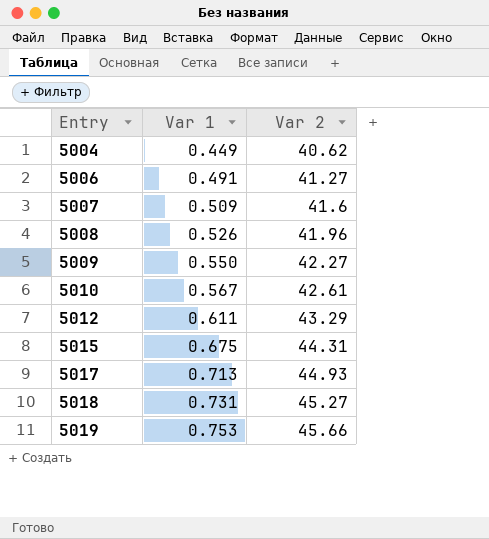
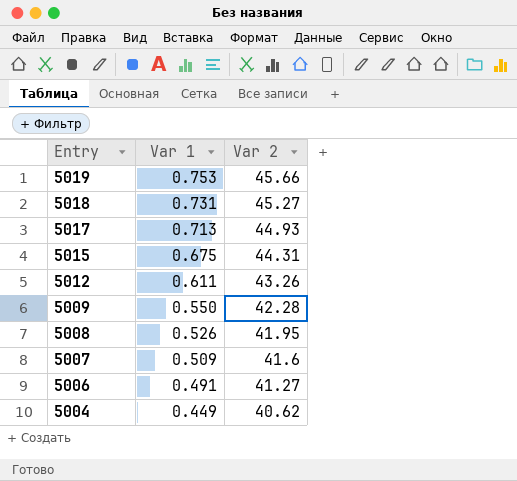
row order: Entry ascending -> Entry descending
row 5010: 0.567 | 42.61 -> none
5012 | Var 2: 43.29 -> 43.26
5009 | Var 2: 42.27 -> 42.28
5008 | Var 2: 41.96 -> 41.95

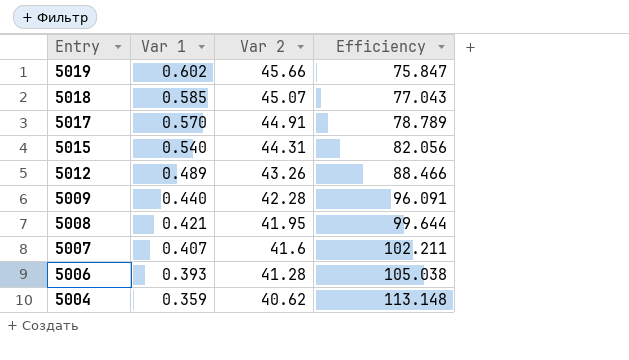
column Efficiency | formula: none -> [Var 2] / [Var 1]
5019 | Var 1: 0.753 -> 0.602
5018 | Var 1: 0.731 -> 0.585
5018 | Var 2: 45.27 -> 45.07
5017 | Var 1: 0.713 -> 0.570
5017 | Var 2: 44.93 -> 44.91
5015 | Var 1: 0.675 -> 0.540
5012 | Var 1: 0.611 -> 0.489
5009 | Var 1: 0.550 -> 0.440
5008 | Var 1: 0.526 -> 0.421
5007 | Var 1: 0.509 -> 0.407
5006 | Var 1: 0.491 -> 0.393
5006 | Var 2: 41.27 -> 41.28
5004 | Var 1: 0.449 -> 0.359

